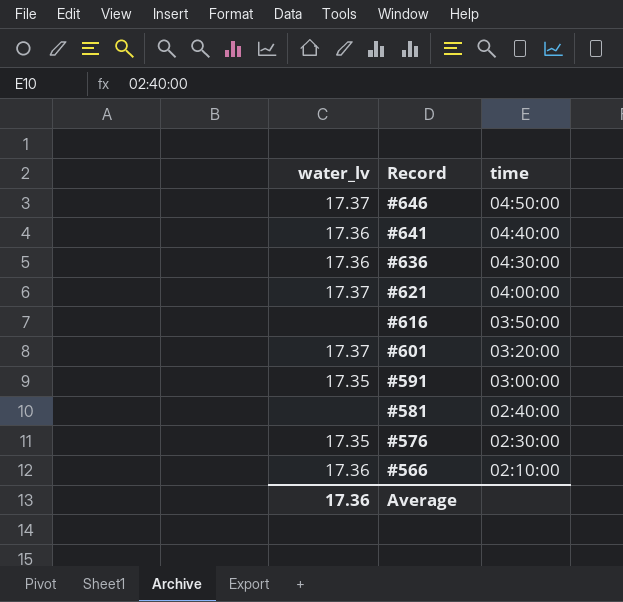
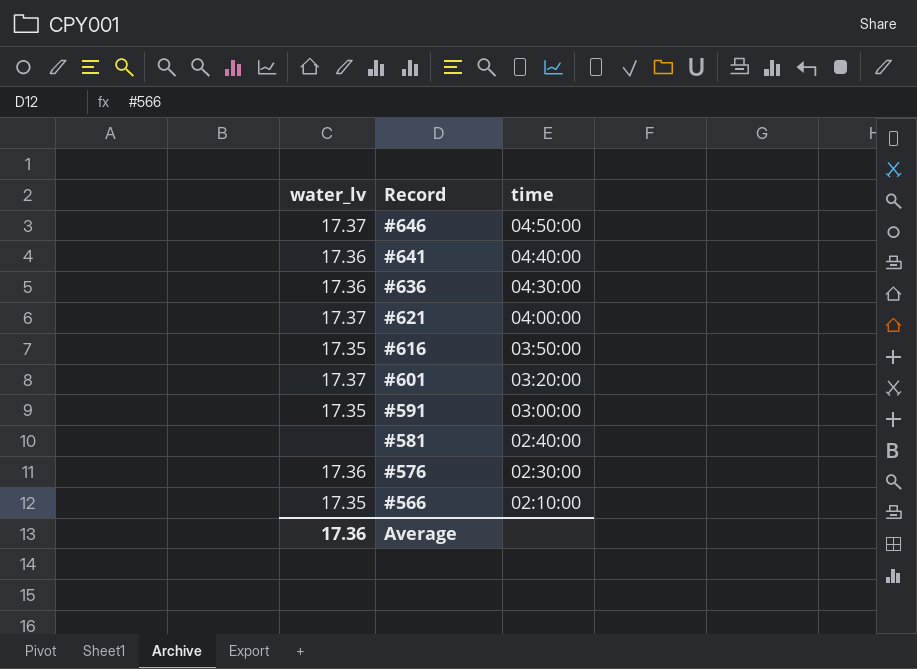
#616 | water_lv: none -> 17.35
#576 | water_lv: 17.35 -> 17.36
#566 | water_lv: 17.36 -> 17.35

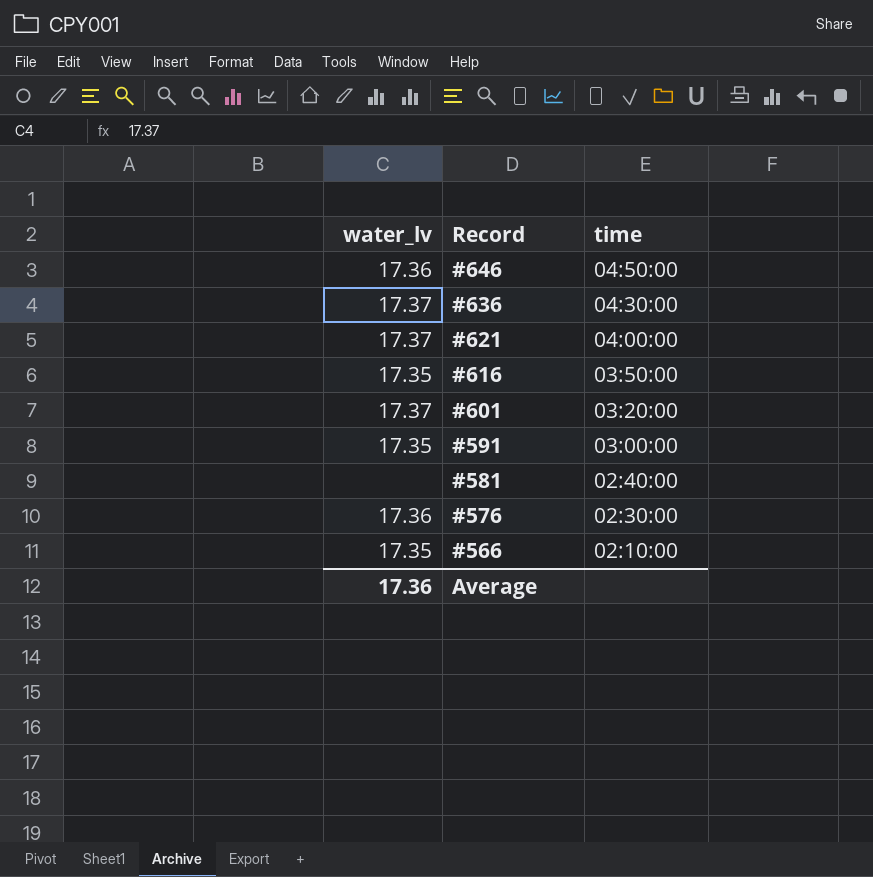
row #641: 17.36 | 04:40:00 -> none
#646 | water_lv: 17.37 -> 17.36
#636 | water_lv: 17.36 -> 17.37

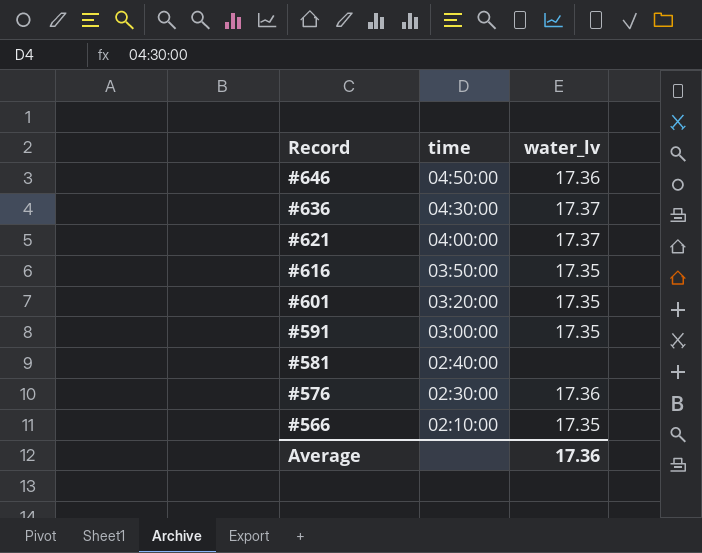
column water_lv | position: 1 -> 3
#601 | water_lv: 17.37 -> 17.35

